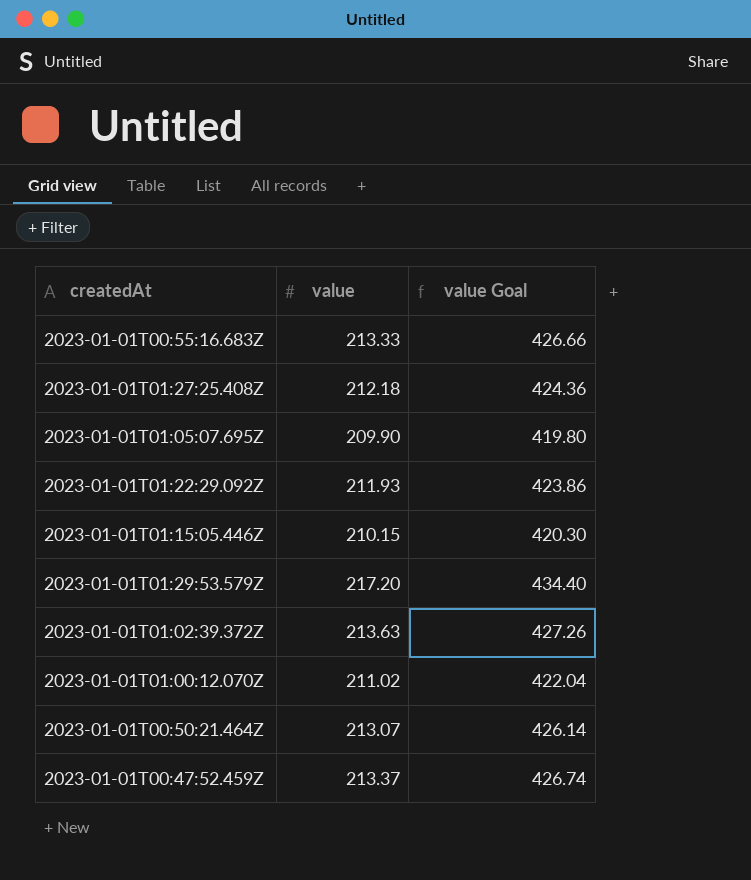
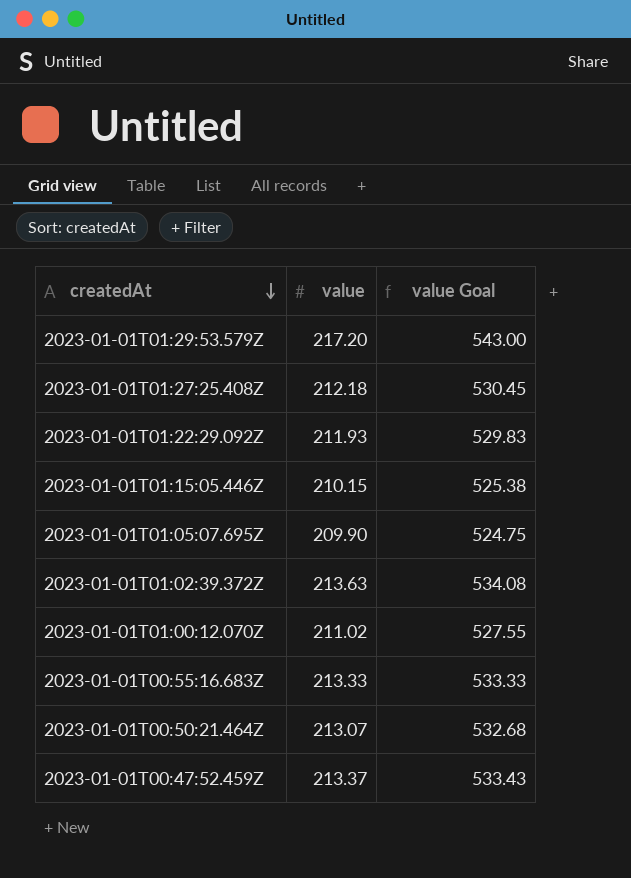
row order: none -> createdAt descending
column value Goal | formula: [value] * 2 -> [value] * 2.5

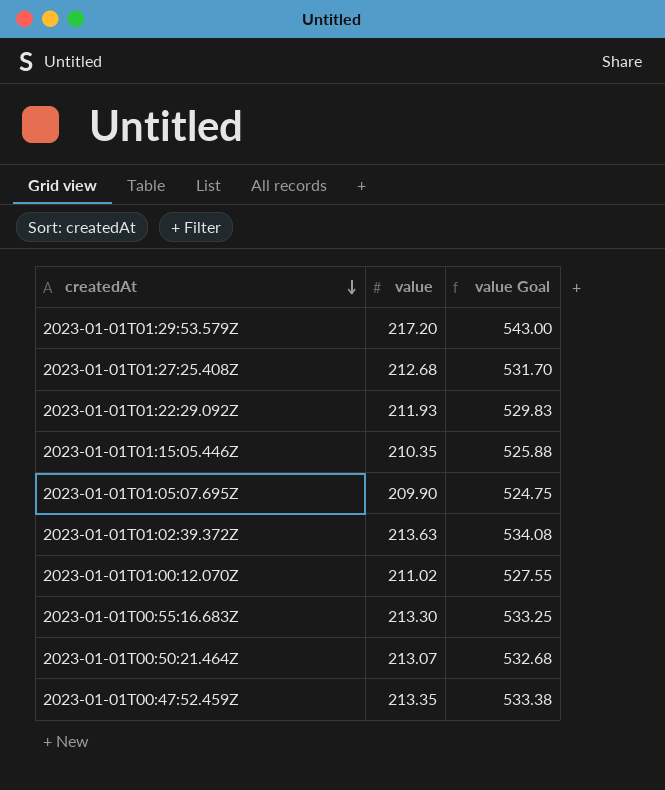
2023-01-01T01:27:25.408Z | value: 212.18 -> 212.68
2023-01-01T01:27:25.408Z | value Goal: 530.45 -> 531.70
2023-01-01T01:15:05.446Z | value: 210.15 -> 210.35
2023-01-01T01:15:05.446Z | value Goal: 525.38 -> 525.88
2023-01-01T00:55:16.683Z | value: 213.33 -> 213.30
2023-01-01T00:55:16.683Z | value Goal: 533.33 -> 533.25
2023-01-01T00:47:52.459Z | value: 213.37 -> 213.35
2023-01-01T00:47:52.459Z | value Goal: 533.43 -> 533.38

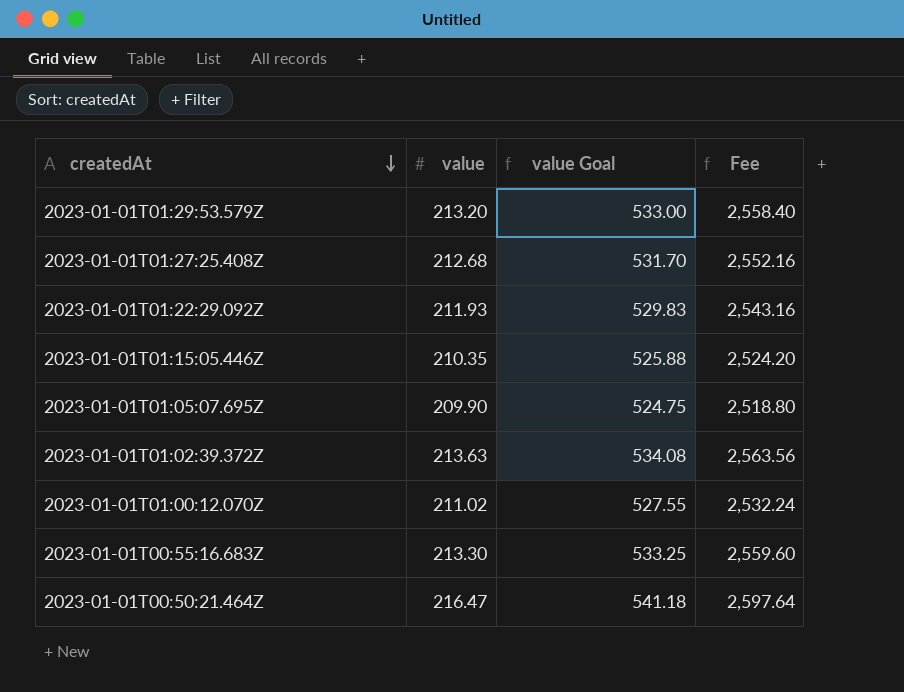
column Fee | formula: none -> [value] * 12
row 2023-01-01T00:47:52.459Z: 213.35 | 533.38 -> none
2023-01-01T01:29:53.579Z | value: 217.20 -> 213.20
2023-01-01T01:29:53.579Z | value Goal: 543.00 -> 533.00
2023-01-01T00:50:21.464Z | value: 213.07 -> 216.47
2023-01-01T00:50:21.464Z | value Goal: 532.68 -> 541.18

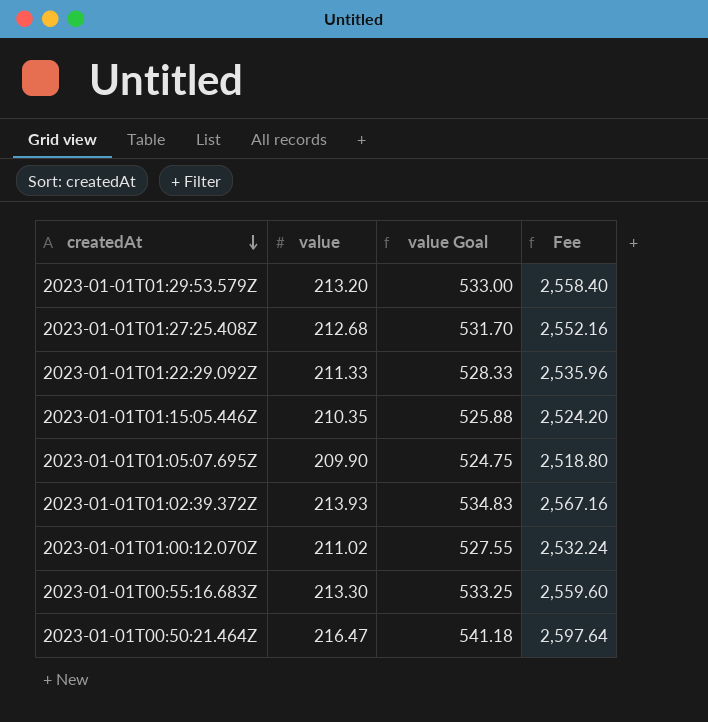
2023-01-01T01:22:29.092Z | value: 211.93 -> 211.33
2023-01-01T01:22:29.092Z | value Goal: 529.83 -> 528.33
2023-01-01T01:22:29.092Z | Fee: 2,543.16 -> 2,535.96
2023-01-01T01:02:39.372Z | value: 213.63 -> 213.93
2023-01-01T01:02:39.372Z | value Goal: 534.08 -> 534.83
2023-01-01T01:02:39.372Z | Fee: 2,563.56 -> 2,567.16

